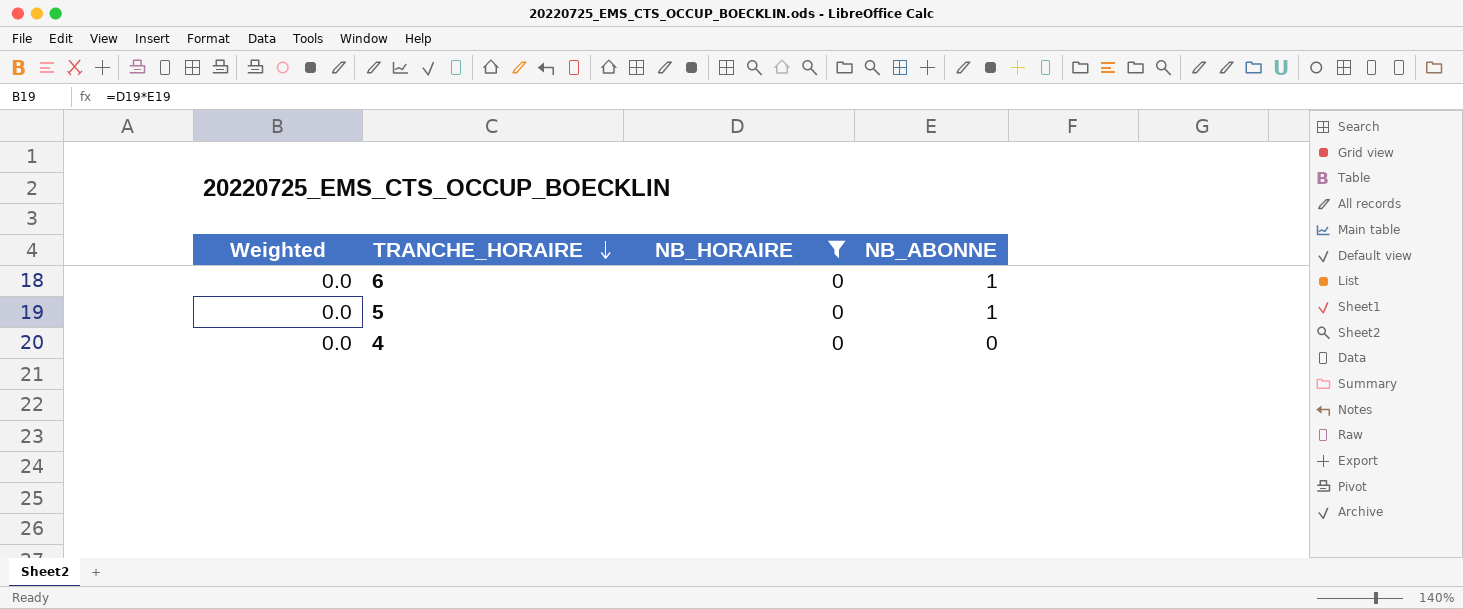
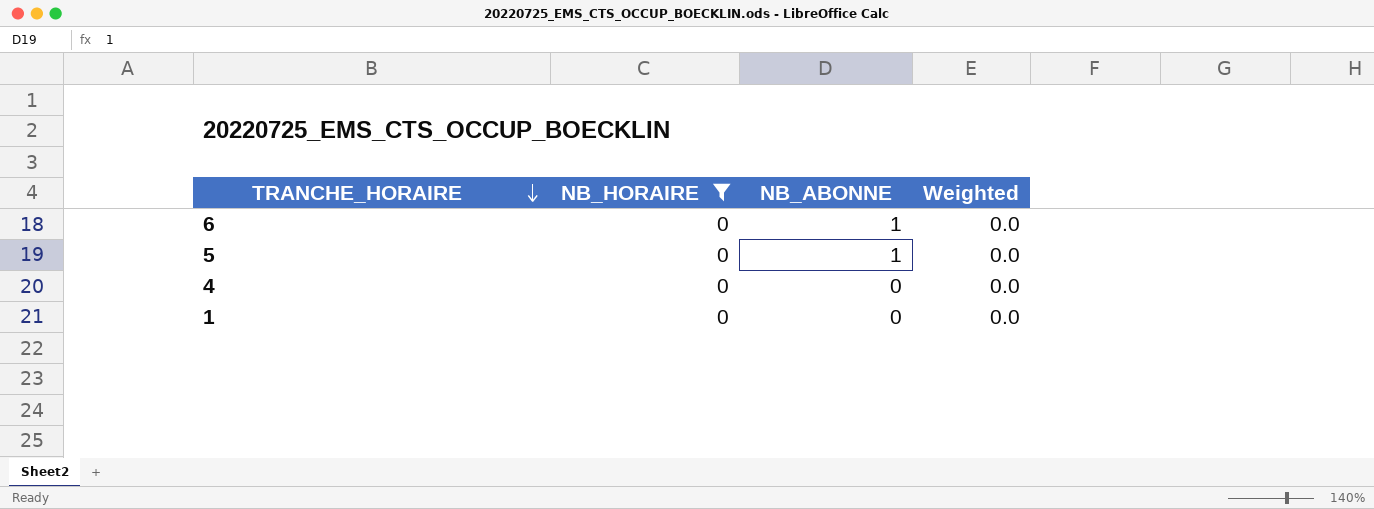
column Weighted | position: 1 -> 4
row 1: none -> 0 | 0 | 0.0

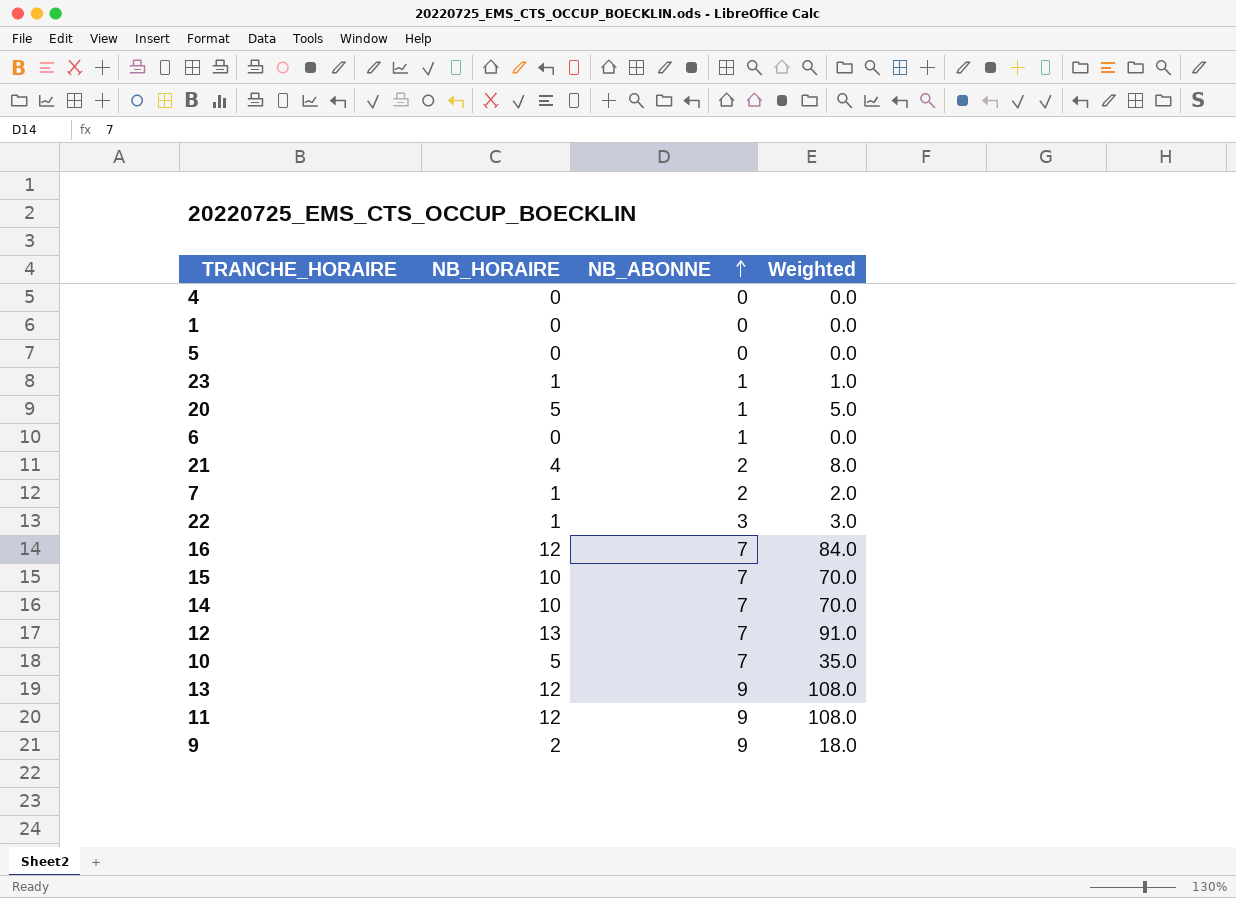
filter: NB_HORAIRE = 0 -> none
row order: TRANCHE_HORAIRE descending -> NB_ABONNE ascending
5 | NB_ABONNE: 1 -> 0

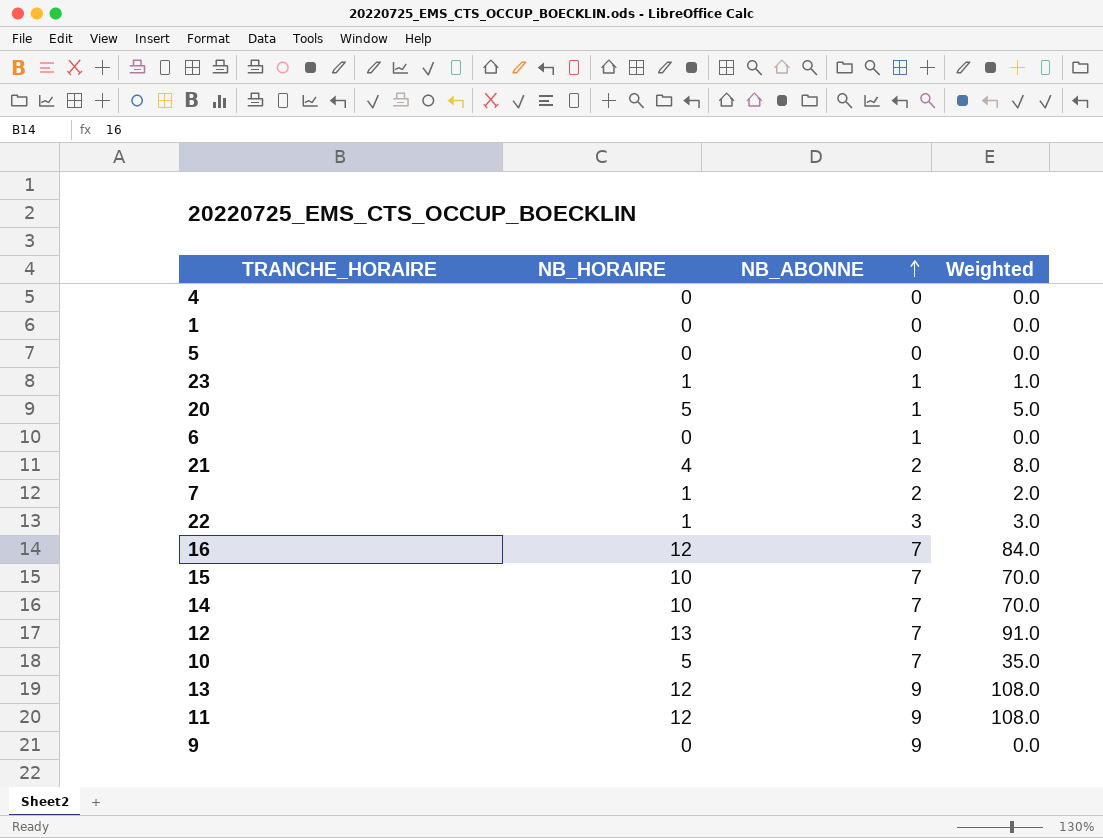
9 | NB_HORAIRE: 2 -> 0
9 | Weighted: 18.0 -> 0.0

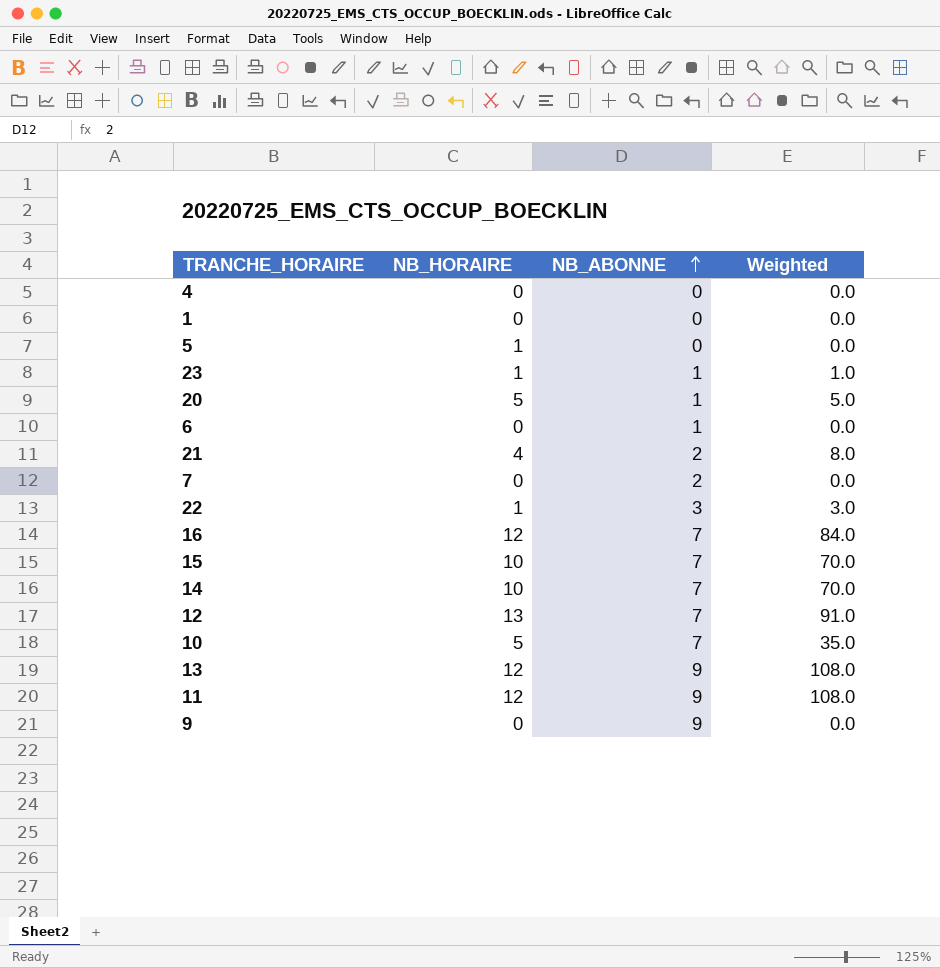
5 | NB_HORAIRE: 0 -> 1
7 | NB_HORAIRE: 1 -> 0
7 | Weighted: 2.0 -> 0.0

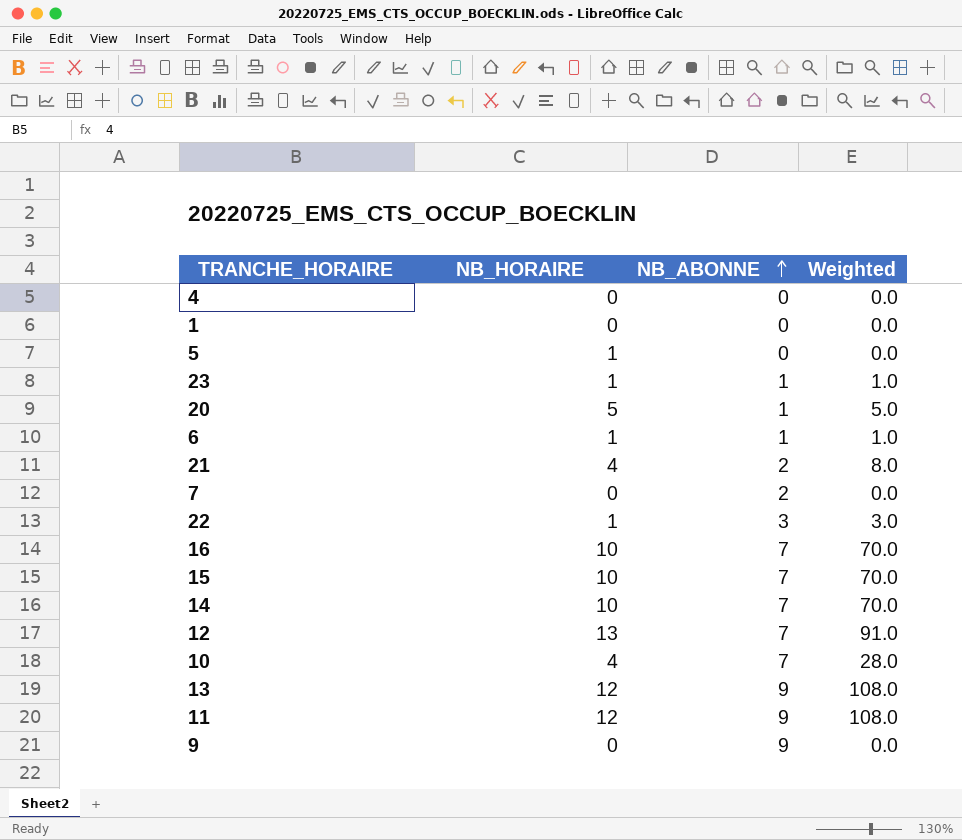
6 | NB_HORAIRE: 0 -> 1
6 | Weighted: 0.0 -> 1.0
16 | NB_HORAIRE: 12 -> 10
16 | Weighted: 84.0 -> 70.0
10 | NB_HORAIRE: 5 -> 4
10 | Weighted: 35.0 -> 28.0

